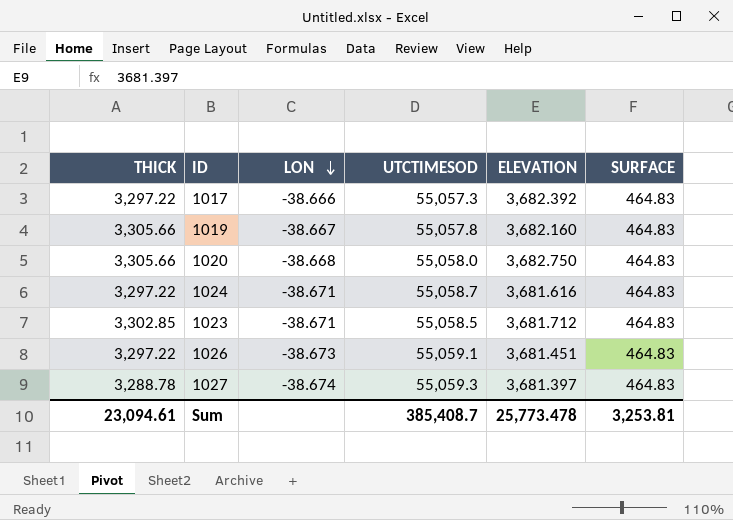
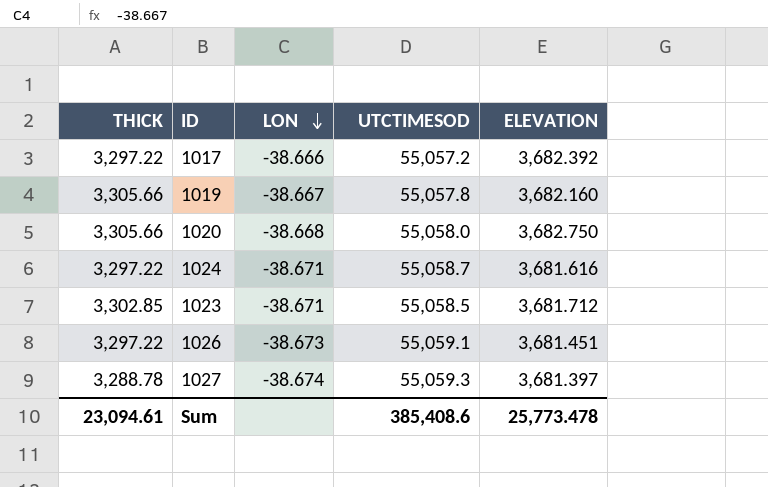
column SURFACE | position: 6 -> none
1017 | UTCTIMESOD: 55,057.3 -> 55,057.2
Sum | UTCTIMESOD: 385,408.7 -> 385,408.6

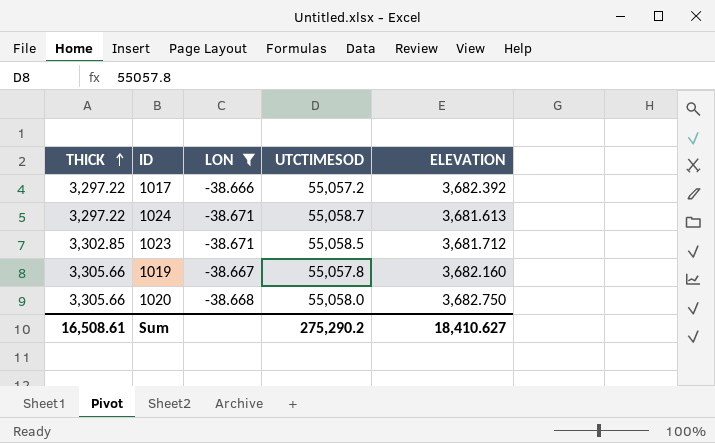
filter: none -> LON >= -38.671
row order: LON descending -> THICK ascending
1024 | ELEVATION: 3,681.616 -> 3,681.613
Sum | THICK: 23,094.61 -> 16,508.61
Sum | UTCTIMESOD: 385,408.6 -> 275,290.2
Sum | ELEVATION: 25,773.478 -> 18,410.627

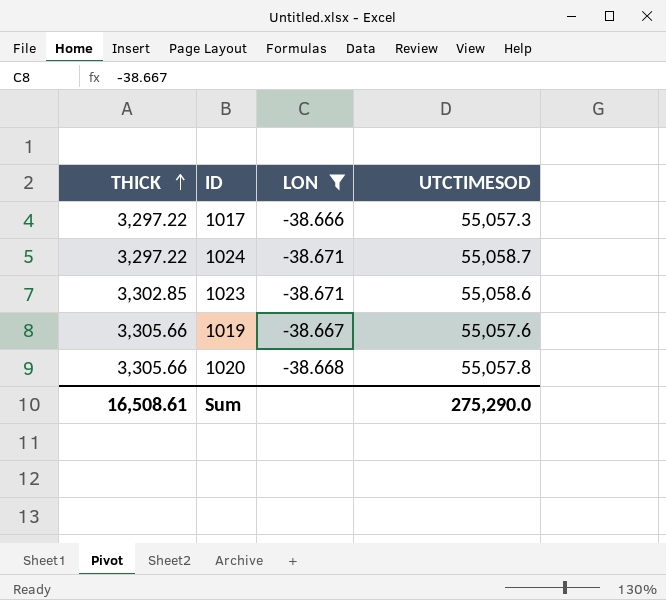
column ELEVATION | position: 5 -> none
1017 | UTCTIMESOD: 55,057.2 -> 55,057.3
1023 | UTCTIMESOD: 55,058.5 -> 55,058.6
1019 | UTCTIMESOD: 55,057.8 -> 55,057.6
1020 | UTCTIMESOD: 55,058.0 -> 55,057.8
Sum | UTCTIMESOD: 275,290.2 -> 275,290.0

